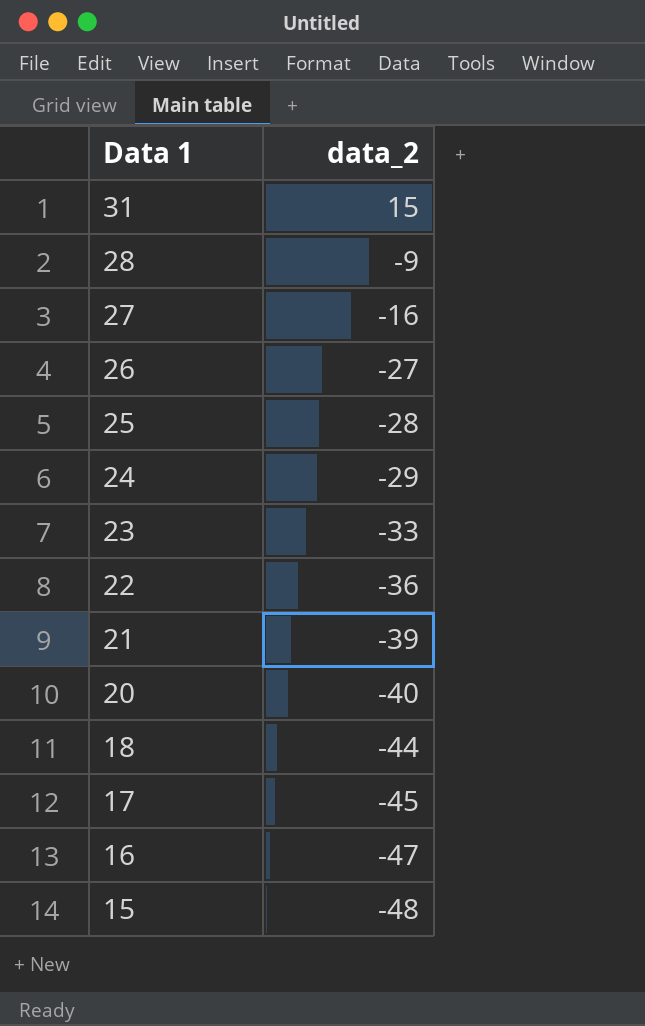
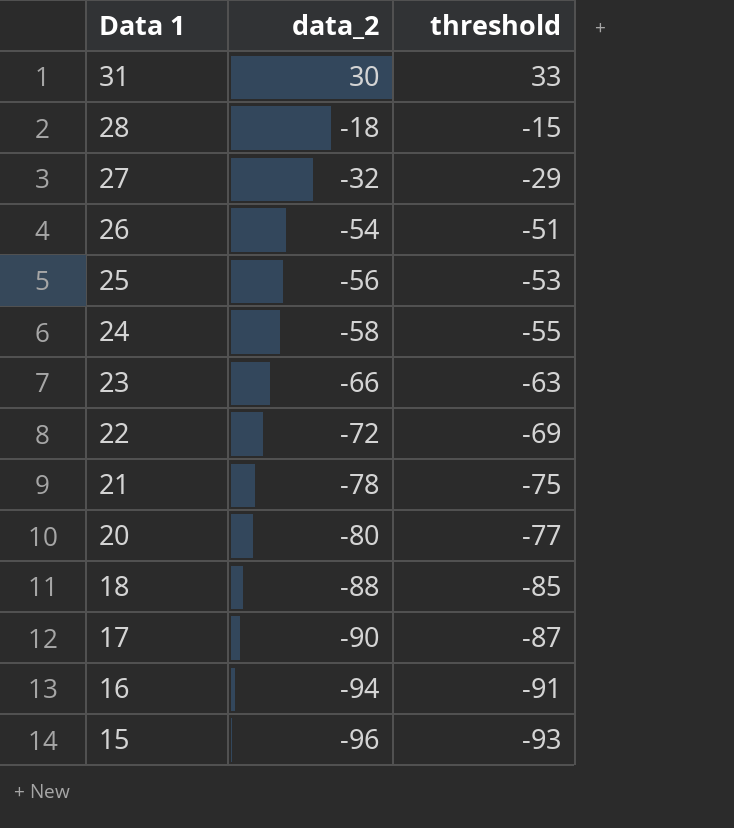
column threshold | formula: none -> [data_2] + 3
31 | data_2: 15 -> 30
28 | data_2: -9 -> -18
27 | data_2: -16 -> -32
26 | data_2: -27 -> -54
25 | data_2: -28 -> -56
24 | data_2: -29 -> -58
23 | data_2: -33 -> -66
22 | data_2: -36 -> -72
21 | data_2: -39 -> -78
20 | data_2: -40 -> -80
18 | data_2: -44 -> -88
17 | data_2: -45 -> -90
16 | data_2: -47 -> -94
15 | data_2: -48 -> -96

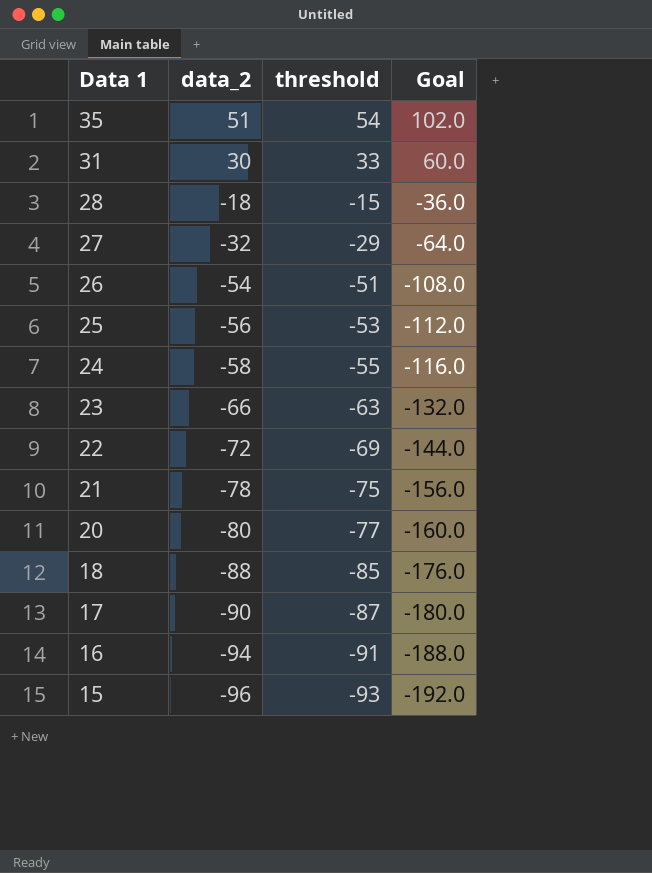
column Goal | formula: none -> [data_2] * 2
row 35: none -> 51 | 54 | 102.0

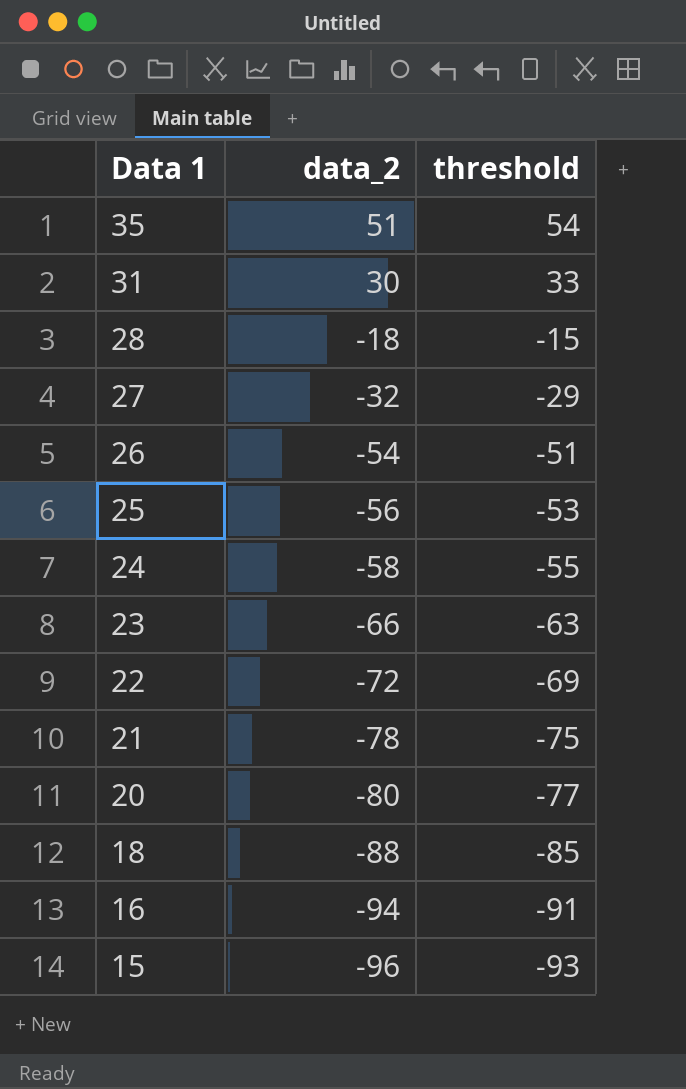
column Goal | formula: [data_2] * 2 -> none
row 17: -90 | -87 | -180.0 -> none

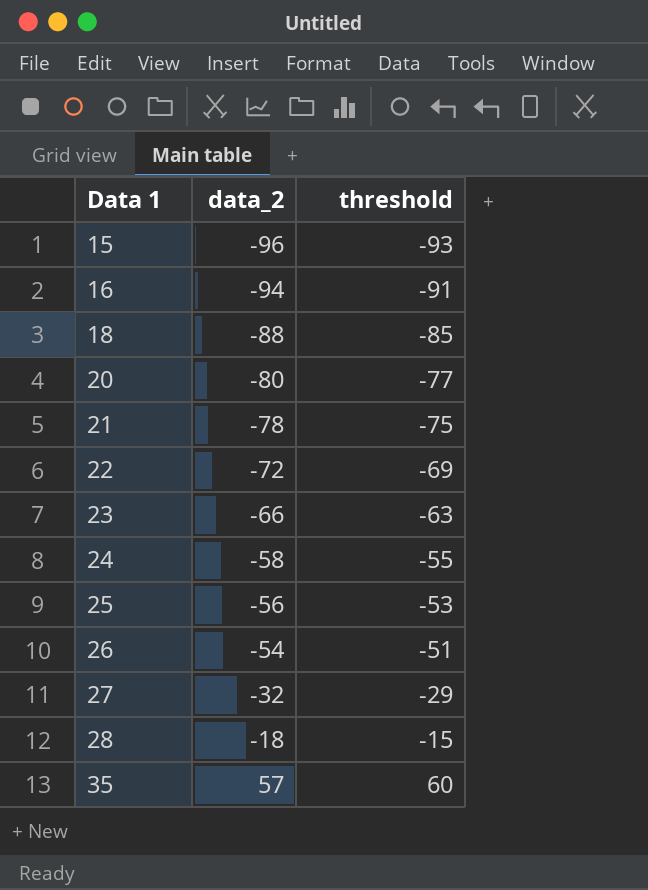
row order: Data 1 descending -> Data 1 ascending
row 31: 30 | 33 -> none
35 | data_2: 51 -> 57
35 | threshold: 54 -> 60

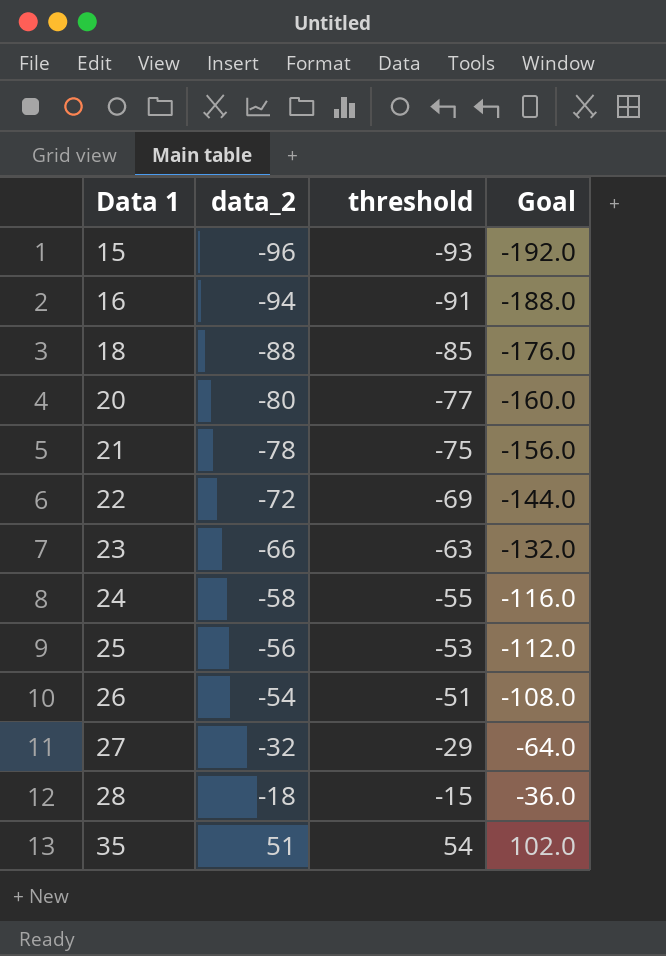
column Goal | formula: none -> [data_2] * 2
35 | data_2: 57 -> 51
35 | threshold: 60 -> 54

